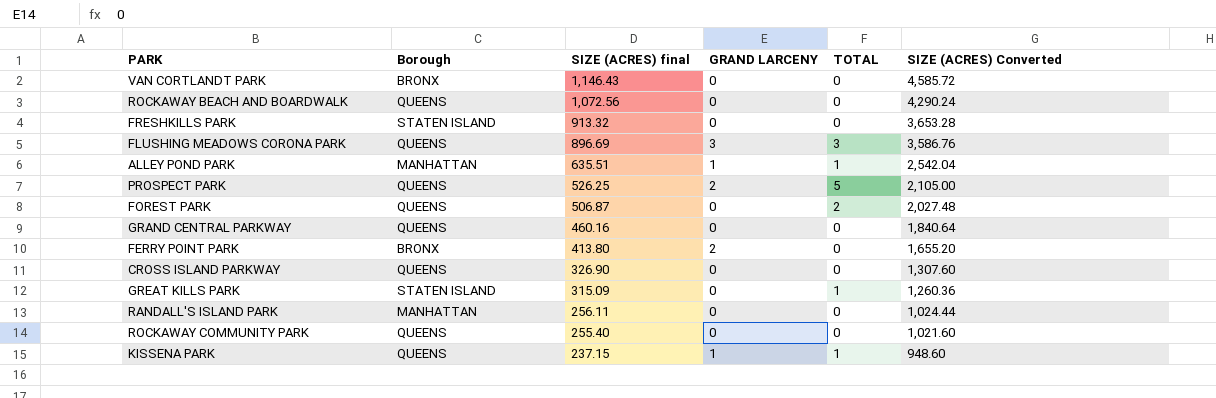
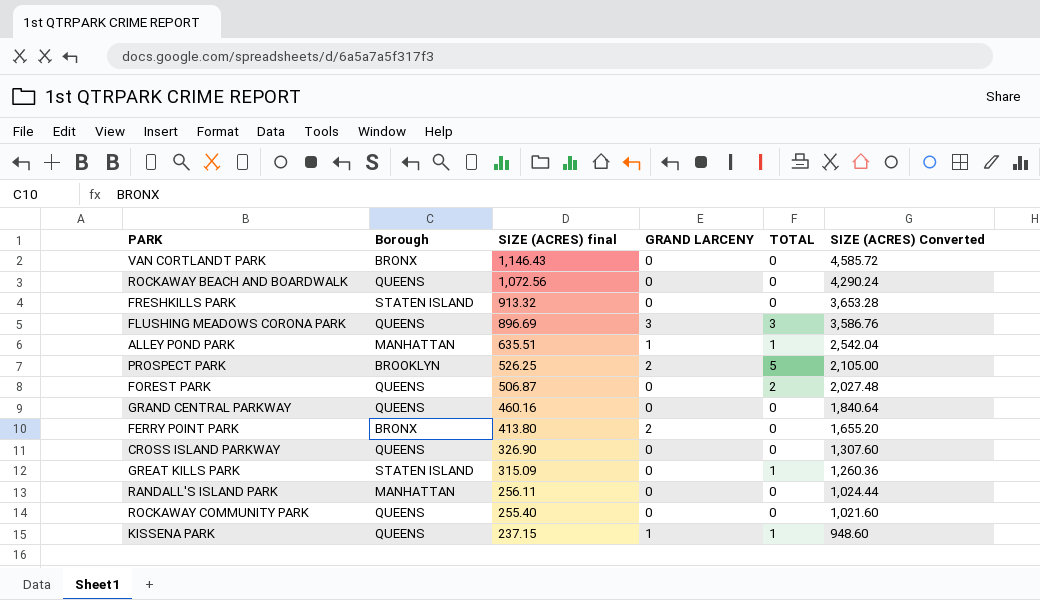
PROSPECT PARK | Borough: QUEENS -> BROOKLYN

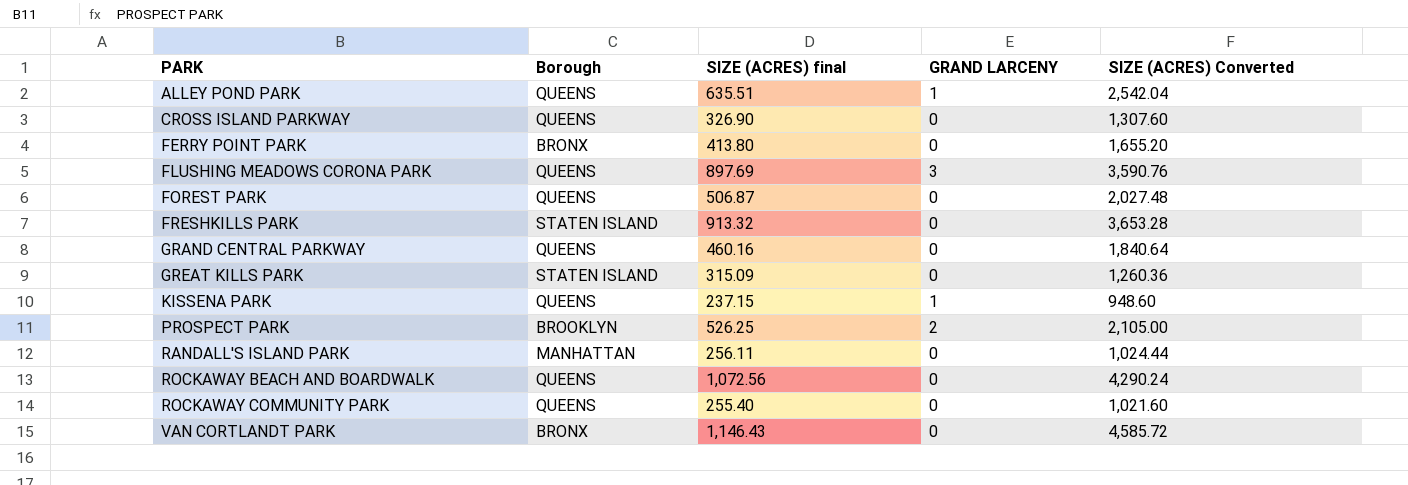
row order: SIZE (ACRES) final descending -> PARK ascending
column TOTAL | position: 5 -> none
ALLEY POND PARK | Borough: MANHATTAN -> QUEENS
FERRY POINT PARK | GRAND LARCENY: 2 -> 0
FLUSHING MEADOWS CORONA PARK | SIZE (ACRES) final: 896.69 -> 897.69
FLUSHING MEADOWS CORONA PARK | SIZE (ACRES) Converted: 3,586.76 -> 3,590.76

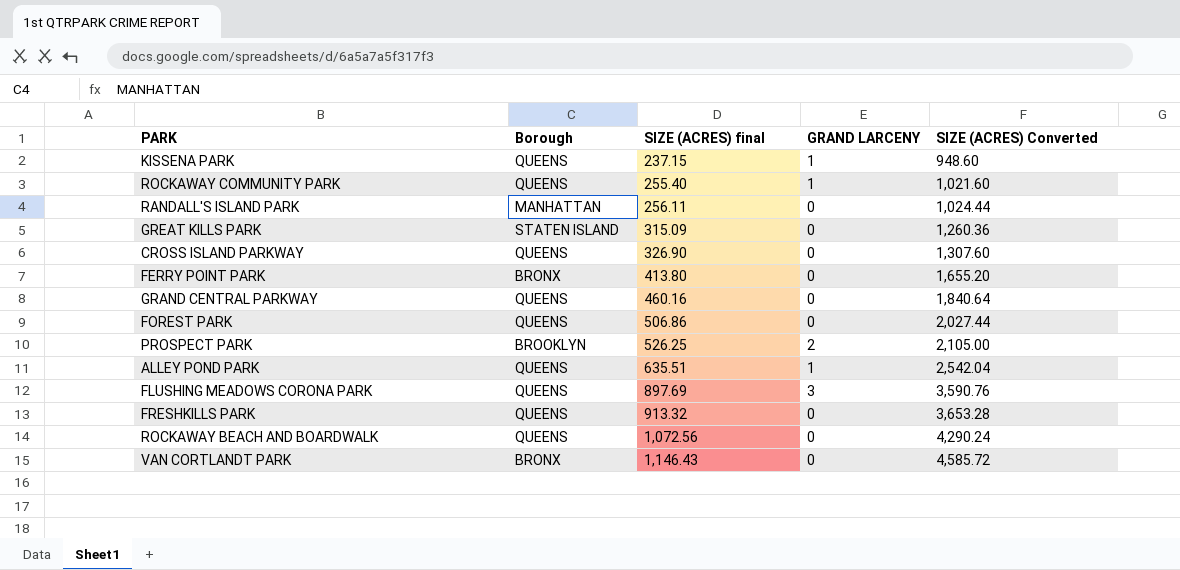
row order: PARK ascending -> SIZE (ACRES) final ascending
ROCKAWAY COMMUNITY PARK | GRAND LARCENY: 0 -> 1
FOREST PARK | SIZE (ACRES) final: 506.87 -> 506.86
FOREST PARK | SIZE (ACRES) Converted: 2,027.48 -> 2,027.44
FRESHKILLS PARK | Borough: STATEN ISLAND -> QUEENS

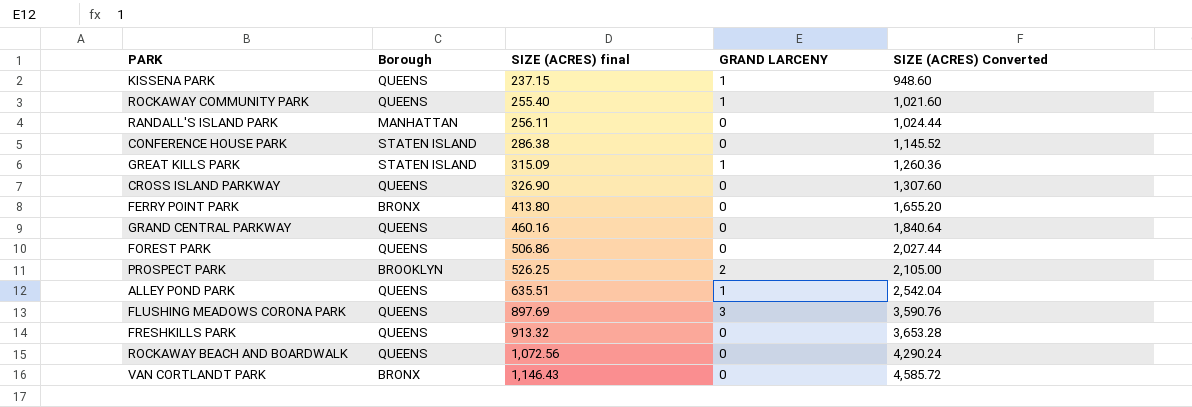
row CONFERENCE HOUSE PARK: none -> STATEN ISLAND | 286.38 | 0 | 1,145.52
GREAT KILLS PARK | GRAND LARCENY: 0 -> 1

